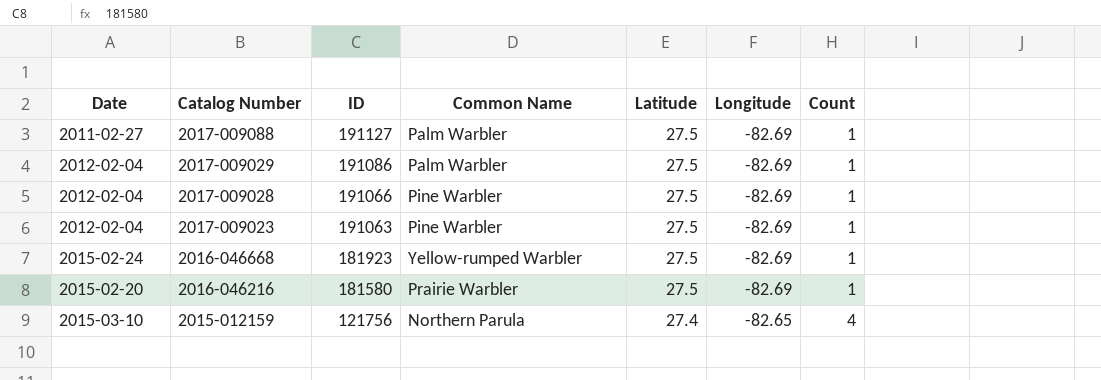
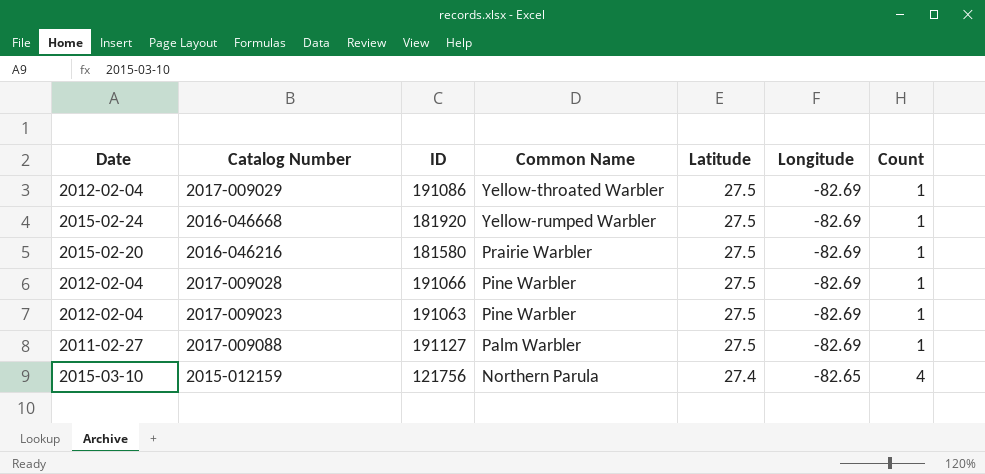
row order: Catalog Number descending -> Common Name descending
2017-009029 | Common Name: Palm Warbler -> Yellow-throated Warbler
2016-046668 | ID: 181923 -> 181920

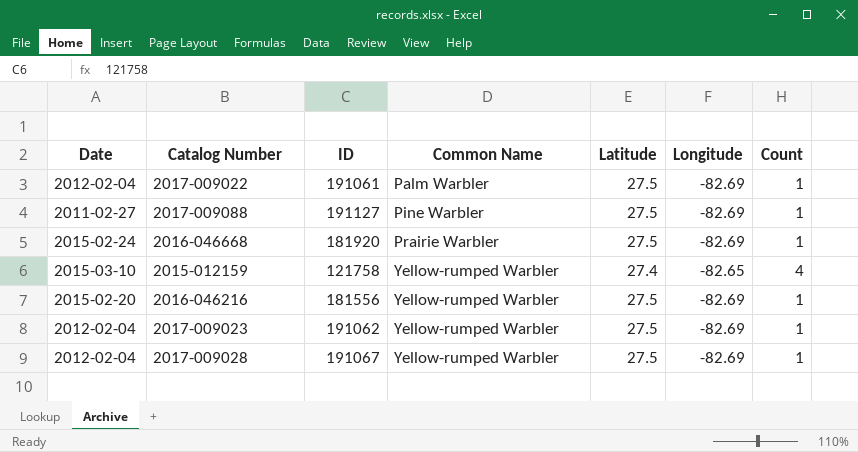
row order: Common Name descending -> Common Name ascending
row 2017-009029: 2012-02-04 | 191086 | Yellow-throated Warbler | 27.5 | -82.69 | 1 -> none
row 2017-009022: none -> 2012-02-04 | 191061 | Palm Warbler | 27.5 | -82.69 | 1
2017-009088 | Common Name: Palm Warbler -> Pine Warbler
2016-046668 | Common Name: Yellow-rumped Warbler -> Prairie Warbler
2015-012159 | ID: 121756 -> 121758
2015-012159 | Common Name: Northern Parula -> Yellow-rumped Warbler
2016-046216 | ID: 181580 -> 181556
2016-046216 | Common Name: Prairie Warbler -> Yellow-rumped Warbler
2017-009023 | ID: 191063 -> 191062
2017-009023 | Common Name: Pine Warbler -> Yellow-rumped Warbler
2017-009028 | ID: 191066 -> 191067
2017-009028 | Common Name: Pine Warbler -> Yellow-rumped Warbler

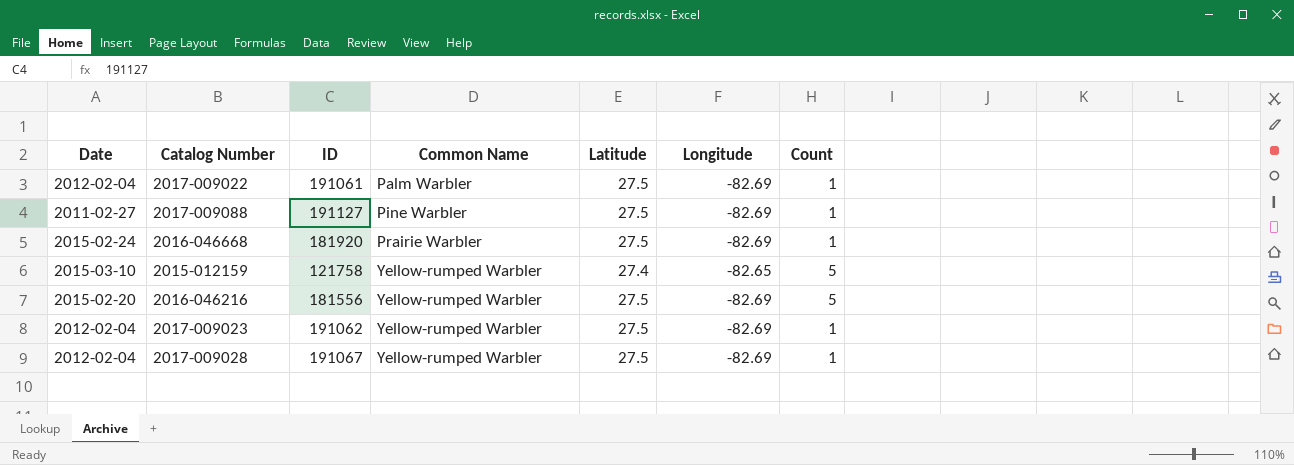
2015-012159 | Count: 4 -> 5
2016-046216 | Count: 1 -> 5

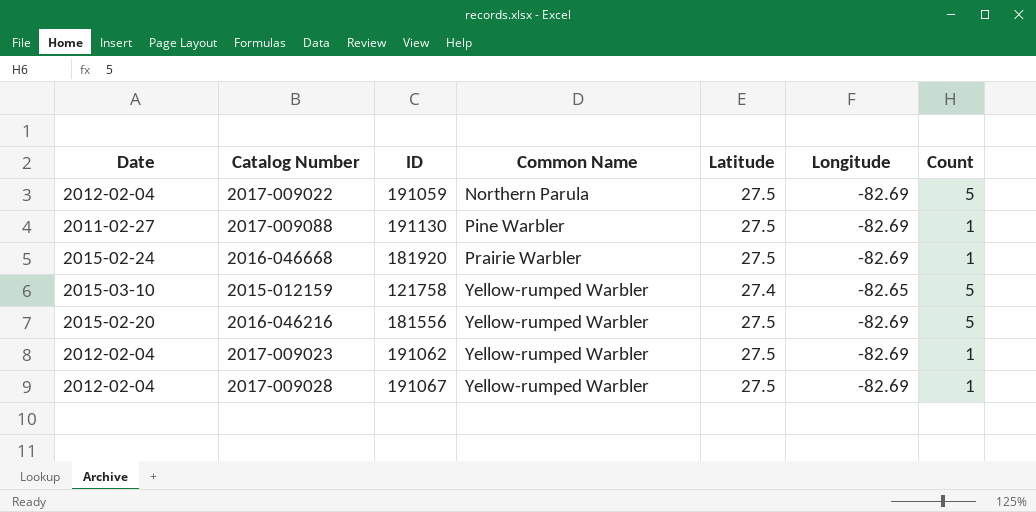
2017-009022 | ID: 191061 -> 191059
2017-009022 | Common Name: Palm Warbler -> Northern Parula
2017-009022 | Count: 1 -> 5
2017-009088 | ID: 191127 -> 191130

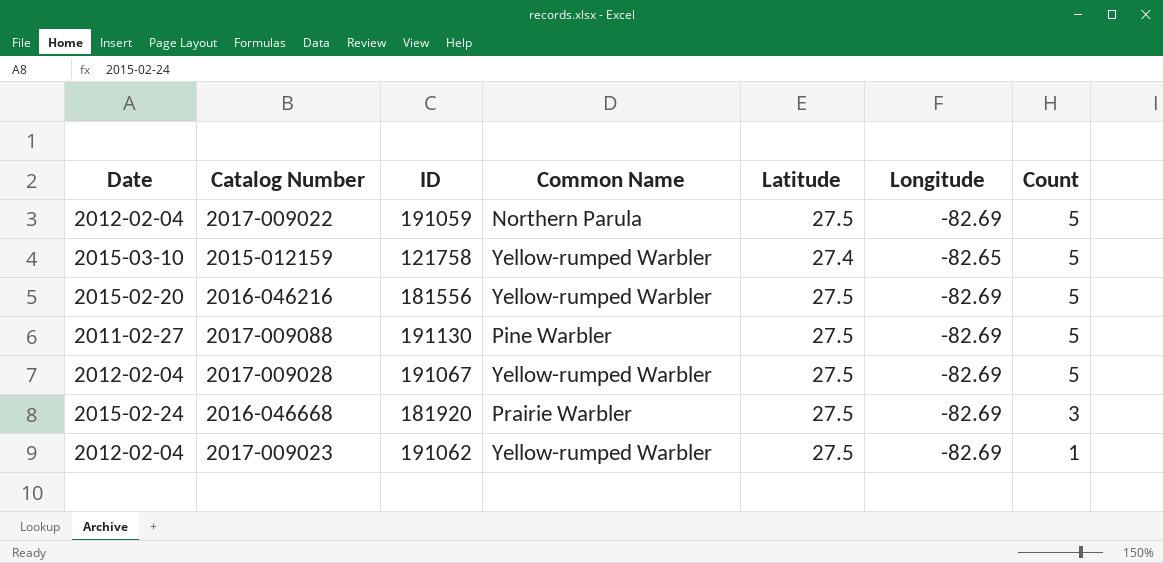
row order: Common Name ascending -> Count descending
2017-009088 | Count: 1 -> 5
2017-009028 | Count: 1 -> 5
2016-046668 | Count: 1 -> 3

